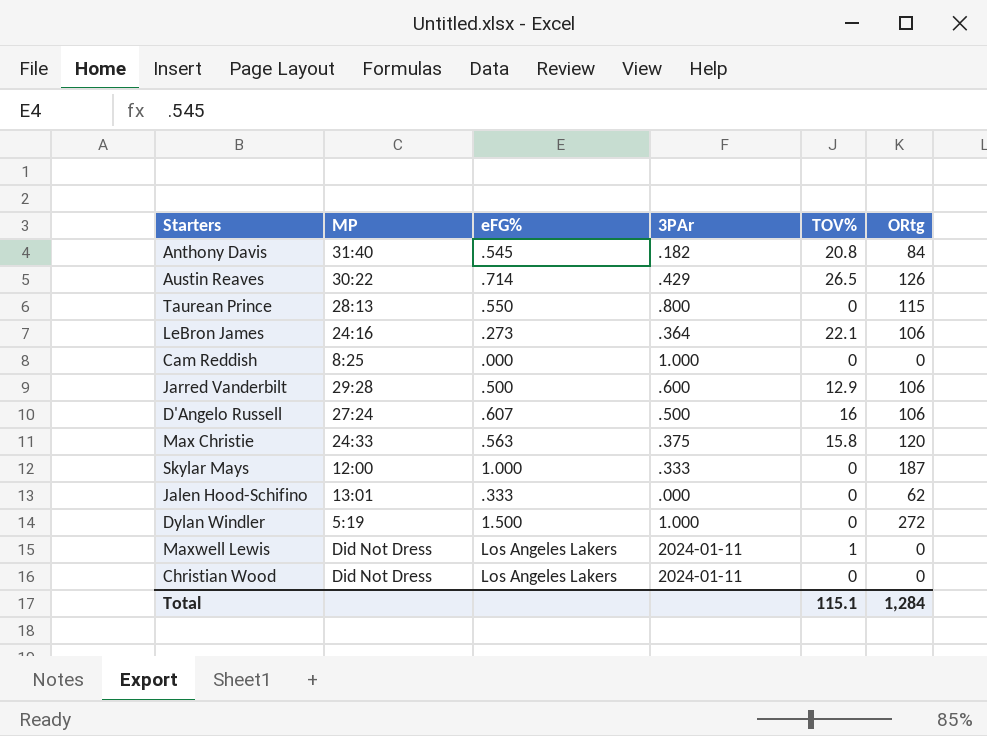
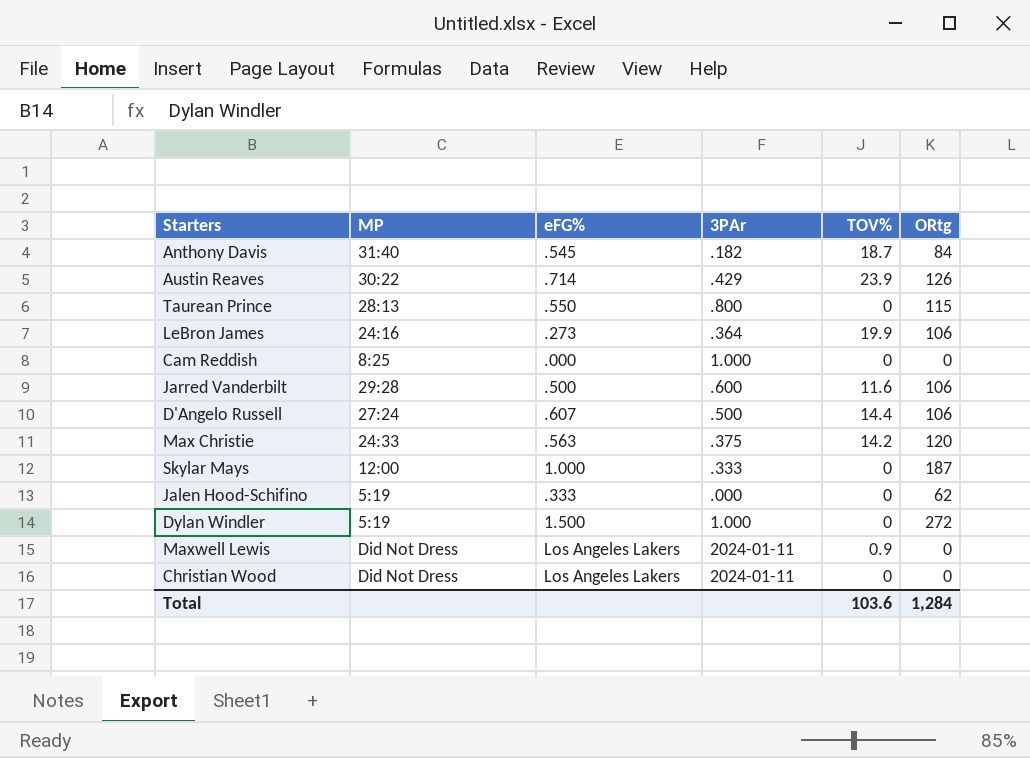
Anthony Davis | TOV%: 20.8 -> 18.7
Austin Reaves | TOV%: 26.5 -> 23.9
LeBron James | TOV%: 22.1 -> 19.9
Jarred Vanderbilt | TOV%: 12.9 -> 11.6
D'Angelo Russell | TOV%: 16 -> 14.4
Max Christie | TOV%: 15.8 -> 14.2
Jalen Hood-Schifino | MP: 13:01 -> 5:19
Maxwell Lewis | TOV%: 1 -> 0.9
Total | TOV%: 115.1 -> 103.6

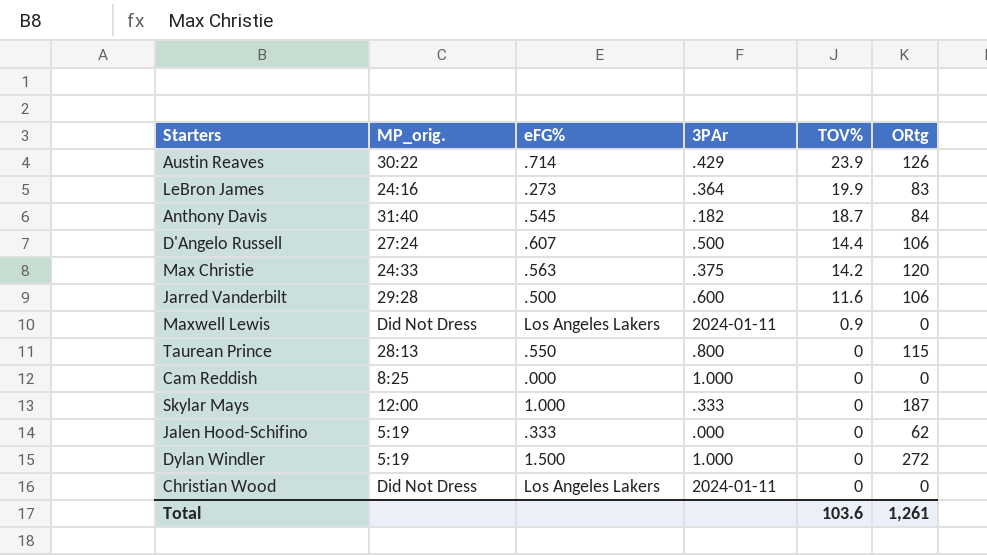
row order: none -> TOV% descending
column name: MP -> MP_orig.
LeBron James | ORtg: 106 -> 83
Total | ORtg: 1,284 -> 1,261

